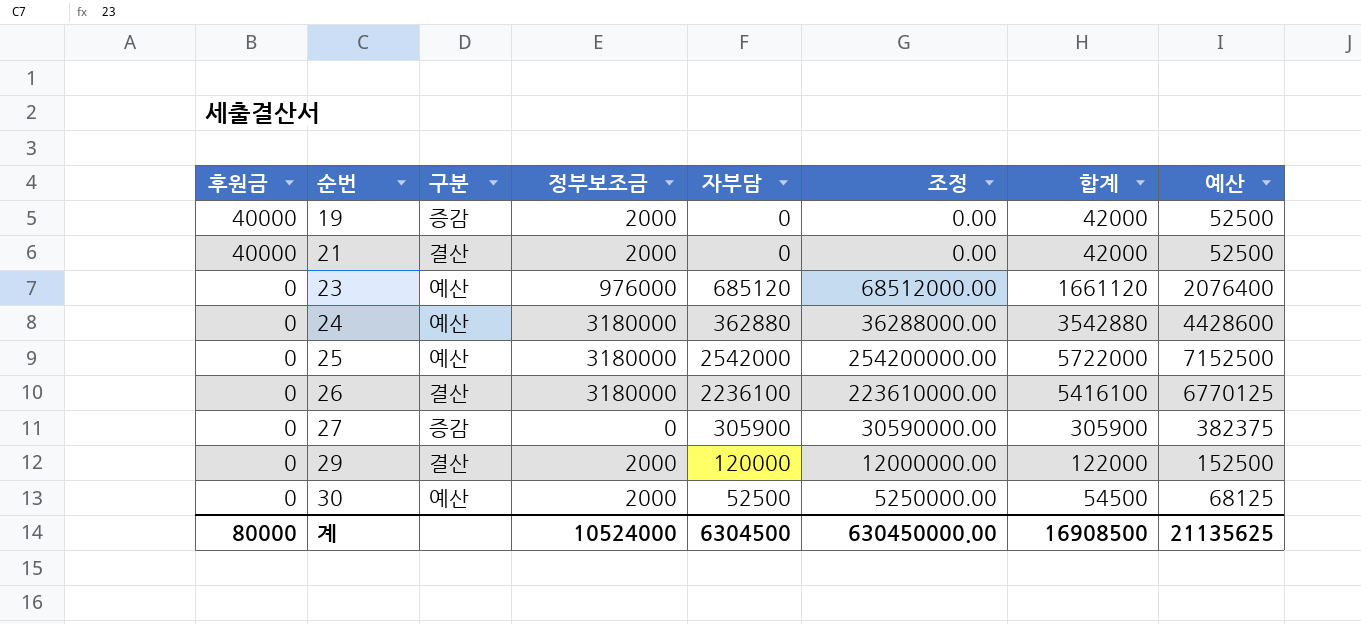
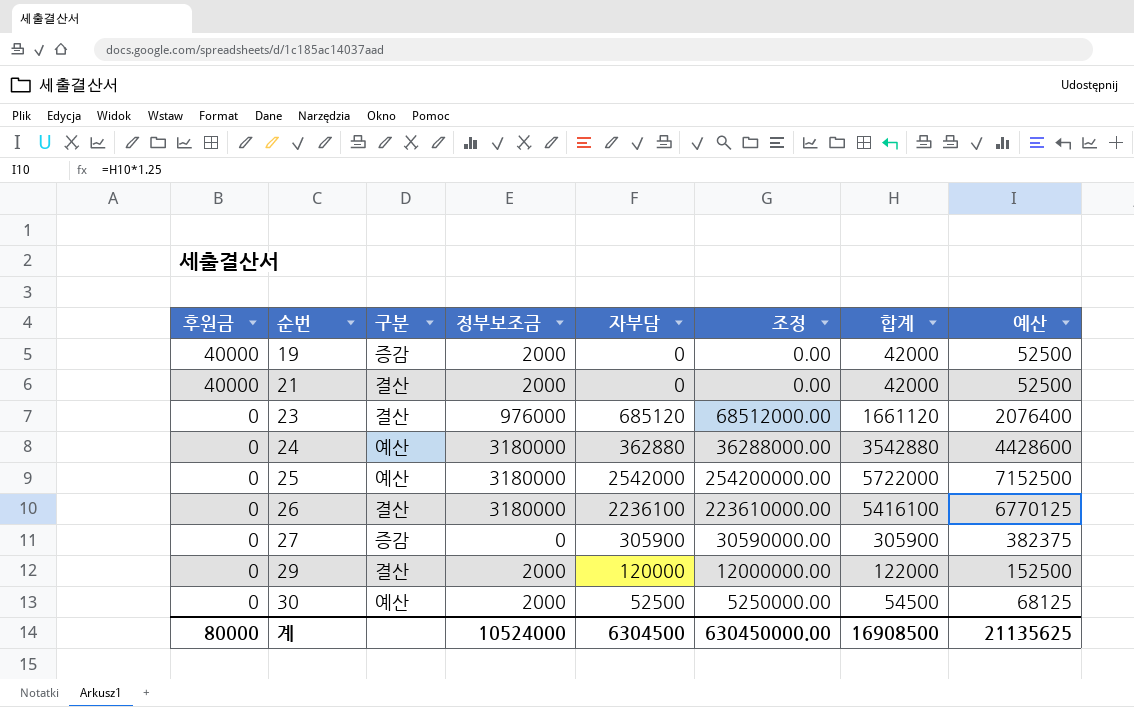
23 | 구분: 예산 -> 결산

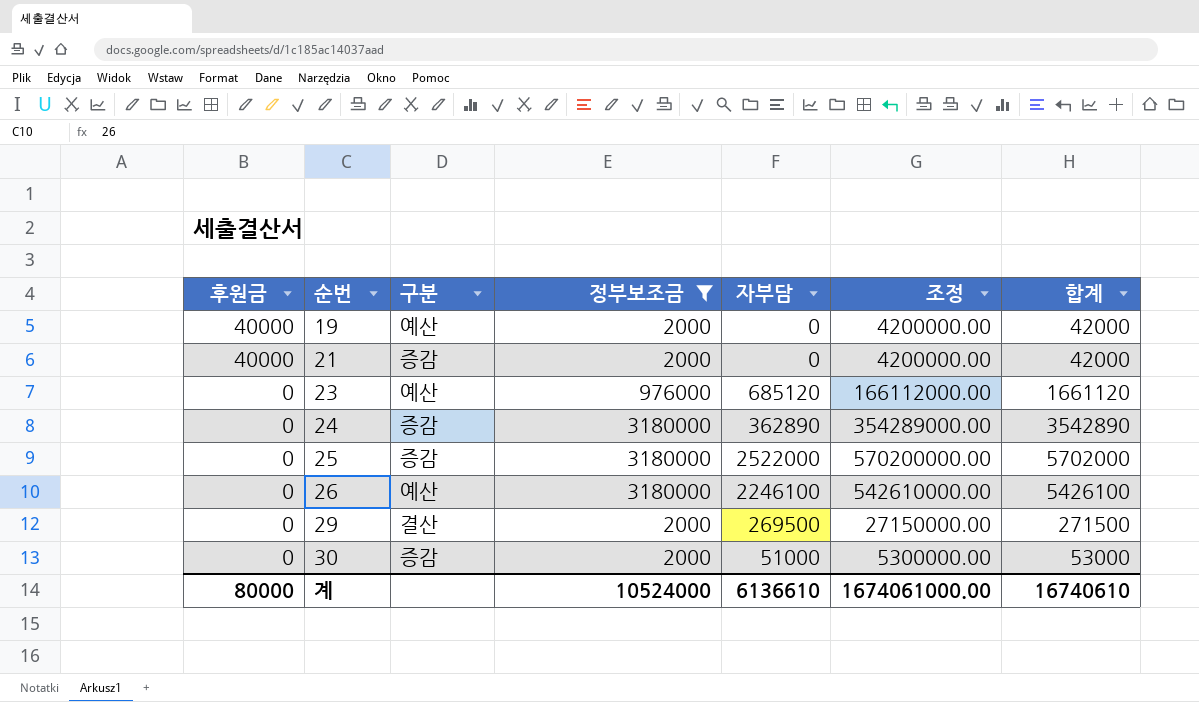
filter: none -> 정부보조금 != 0
column 예산 | formula: [합계] * 1.25 -> none
column 조정 | formula: [자부담] * 100 -> [합계] * 100
19 | 구분: 증감 -> 예산
21 | 구분: 결산 -> 증감
23 | 구분: 결산 -> 예산
24 | 구분: 예산 -> 증감
24 | 자부담: 362880 -> 362890
24 | 합계: 3542880 -> 3542890
25 | 구분: 예산 -> 증감
25 | 자부담: 2542000 -> 2522000
25 | 합계: 5722000 -> 5702000
26 | 구분: 결산 -> 예산
26 | 자부담: 2236100 -> 2246100
26 | 합계: 5416100 -> 5426100
29 | 자부담: 120000 -> 269500
29 | 합계: 122000 -> 271500
30 | 구분: 예산 -> 증감
30 | 자부담: 52500 -> 51000
30 | 합계: 54500 -> 53000
계 | 자부담: 6304500 -> 6136610
계 | 조정: 630450000.00 -> 1674061000.00
계 | 합계: 16908500 -> 16740610

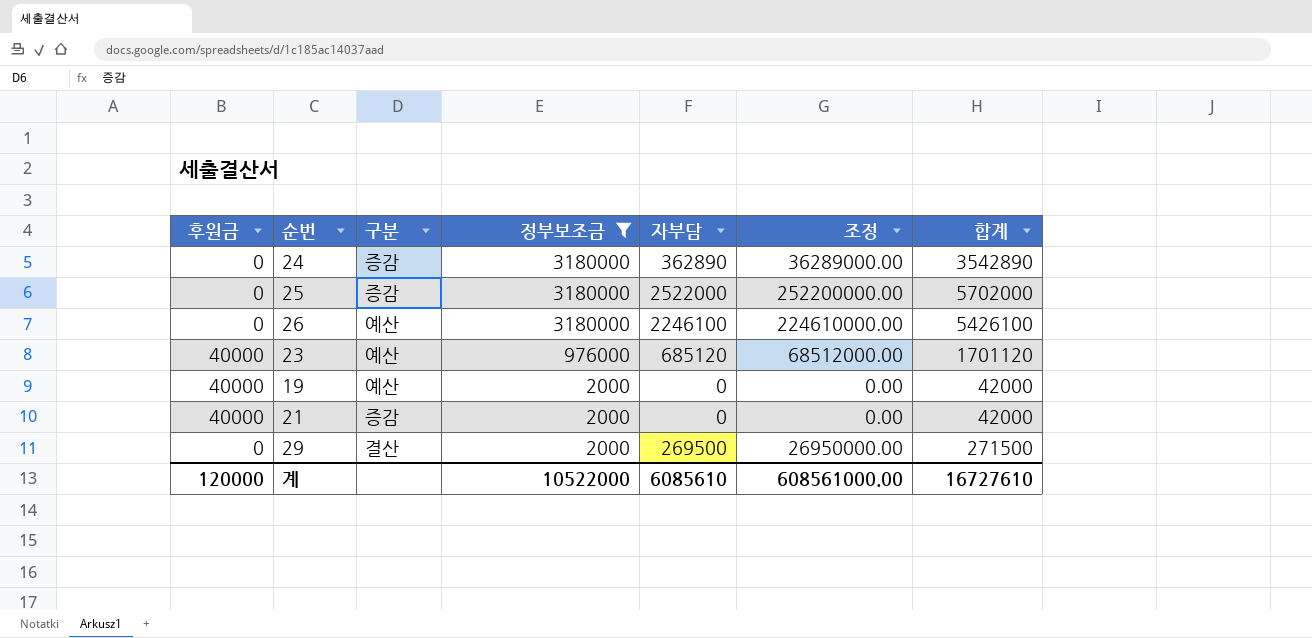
row order: 후원금 descending -> 정부보조금 descending
column 조정 | formula: [합계] * 100 -> [자부담] * 100
row 30: 0 | 증감 | 2000 | 51000 | 5300000.00 | 53000 -> none
23 | 후원금: 0 -> 40000
23 | 합계: 1661120 -> 1701120
계 | 후원금: 80000 -> 120000
계 | 정부보조금: 10524000 -> 10522000
계 | 자부담: 6136610 -> 6085610
계 | 조정: 1674061000.00 -> 608561000.00
계 | 합계: 16740610 -> 16727610

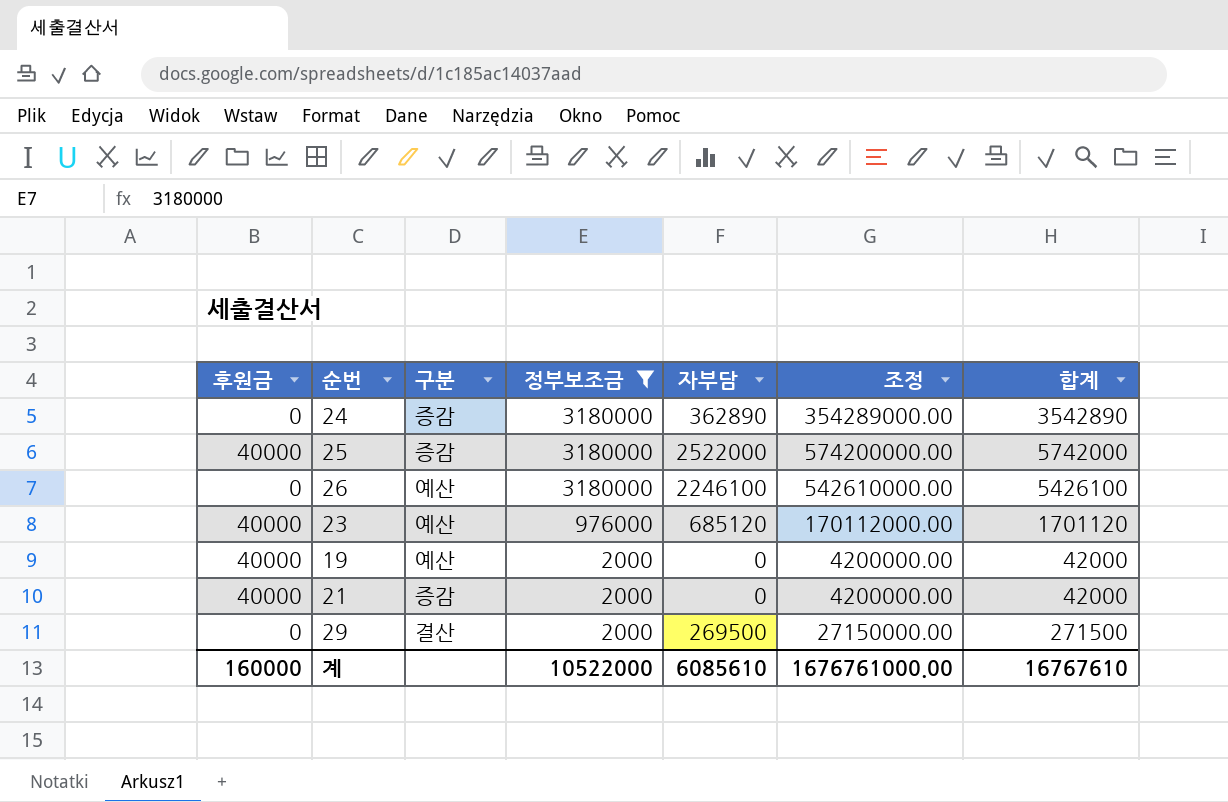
column 조정 | formula: [자부담] * 100 -> [합계] * 100
25 | 후원금: 0 -> 40000
25 | 합계: 5702000 -> 5742000
계 | 후원금: 120000 -> 160000
계 | 조정: 608561000.00 -> 1676761000.00
계 | 합계: 16727610 -> 16767610

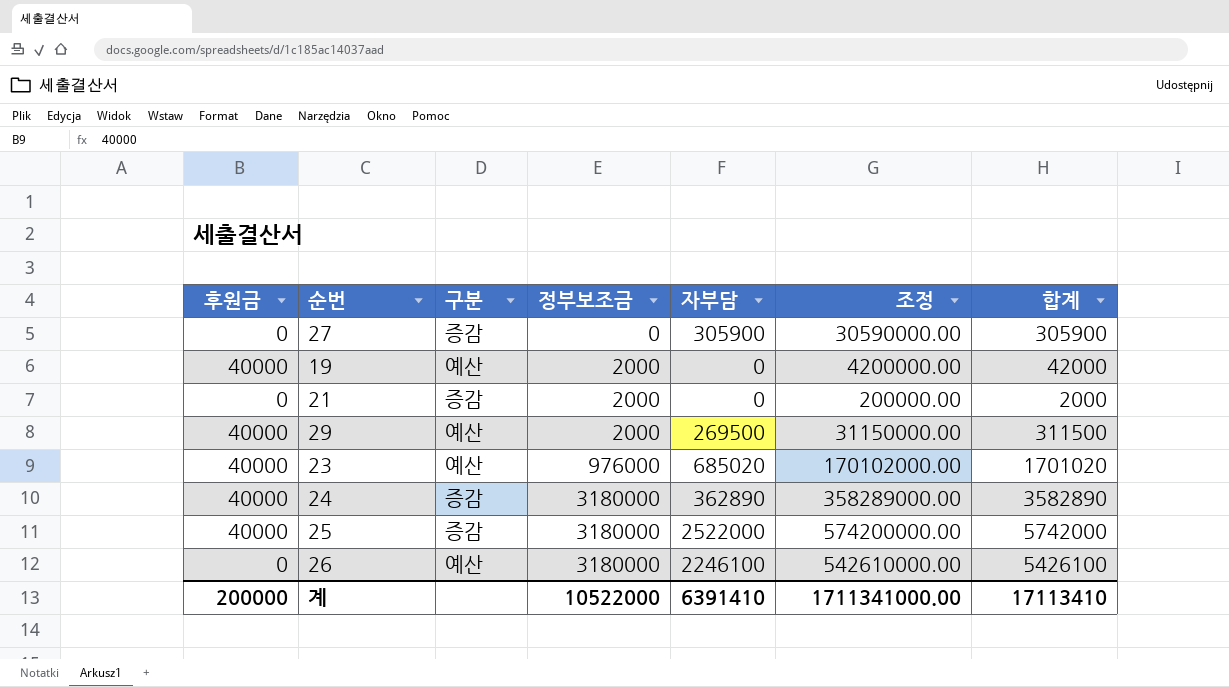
filter: 정부보조금 != 0 -> none
row order: 정부보조금 descending -> 정부보조금 ascending
21 | 후원금: 40000 -> 0
21 | 조정: 4200000.00 -> 200000.00
21 | 합계: 42000 -> 2000
29 | 후원금: 0 -> 40000
29 | 구분: 결산 -> 예산
29 | 조정: 27150000.00 -> 31150000.00
29 | 합계: 271500 -> 311500
23 | 자부담: 685120 -> 685020
23 | 조정: 170112000.00 -> 170102000.00
23 | 합계: 1701120 -> 1701020
24 | 후원금: 0 -> 40000
24 | 조정: 354289000.00 -> 358289000.00
24 | 합계: 3542890 -> 3582890
계 | 후원금: 160000 -> 200000
계 | 자부담: 6085610 -> 6391410
계 | 조정: 1676761000.00 -> 1711341000.00
계 | 합계: 16767610 -> 17113410

